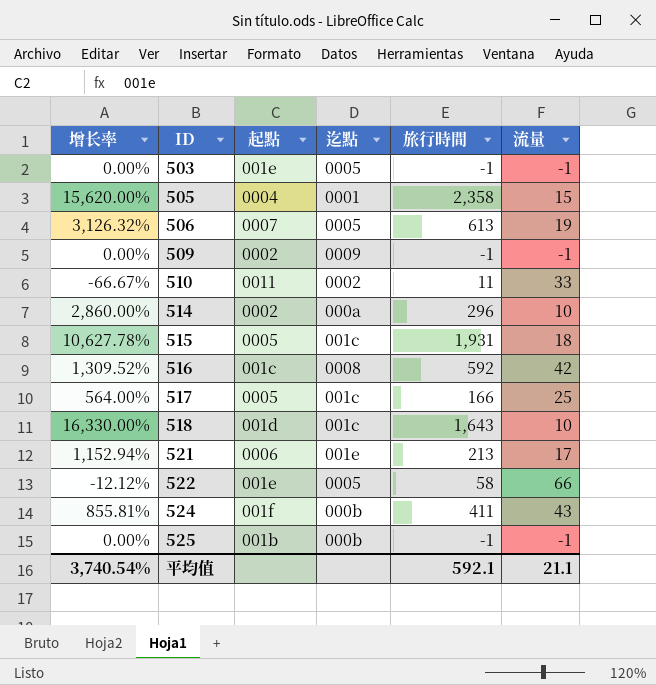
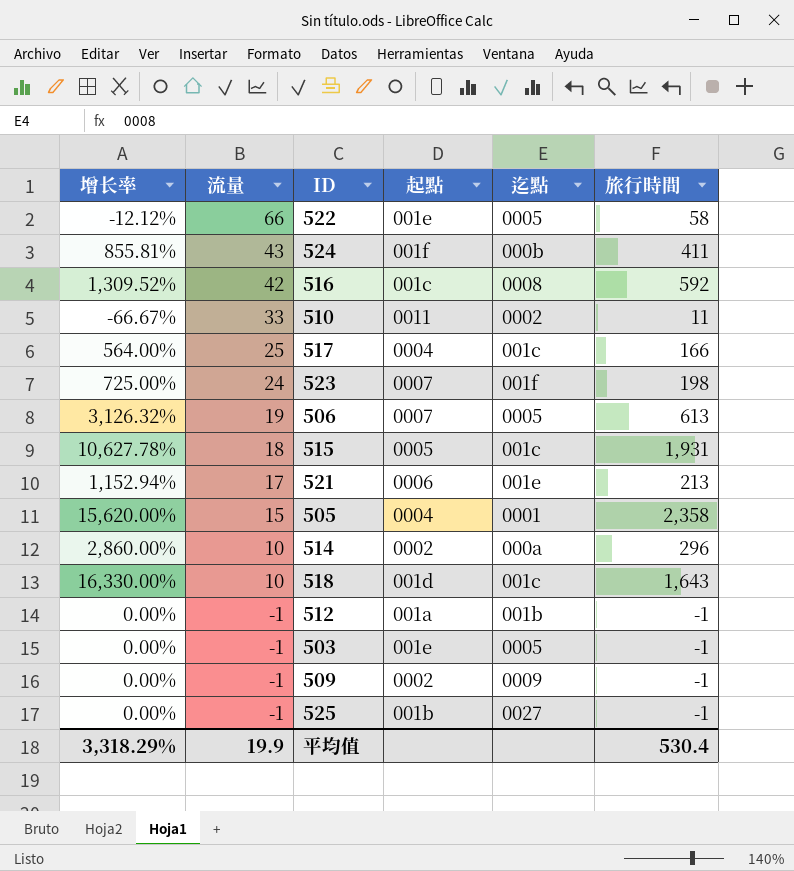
row order: ID ascending -> 流量 descending
column 流量 | position: 6 -> 2
517 | 起點: 0005 -> 0004
row 523: none -> 725.00% | 24 | 0007 | 001f | 198
row 512: none -> 0.00% | -1 | 001a | 001b | -1
525 | 迄點: 000b -> 0027
平均值 | 增长率: 3,740.54% -> 3,318.29%
平均值 | 流量: 21.1 -> 19.9
平均值 | 旅行時間: 592.1 -> 530.4

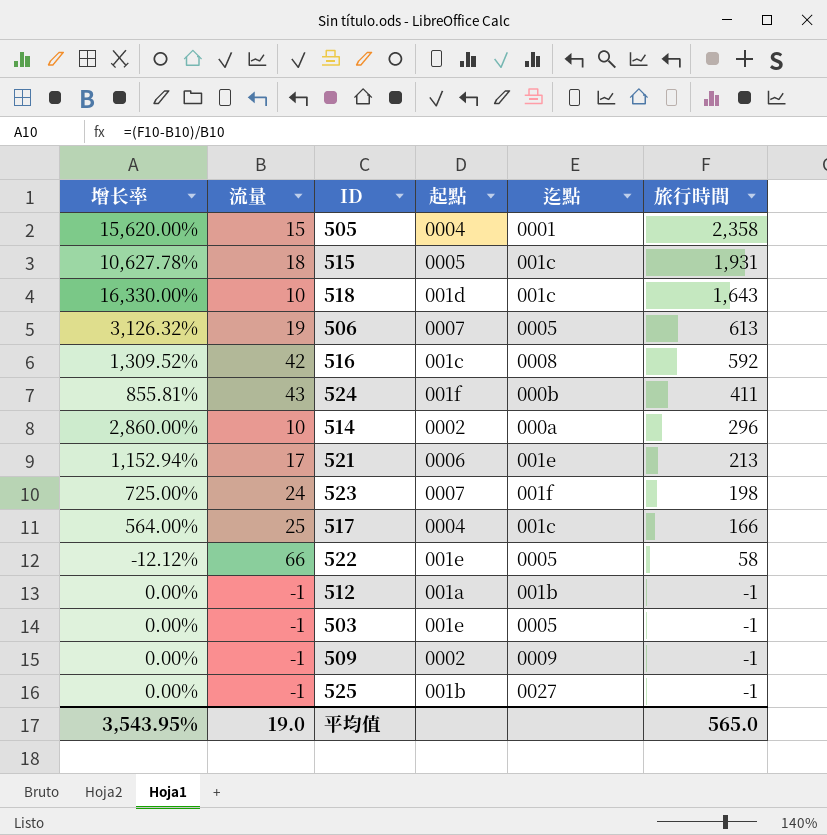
row order: 流量 descending -> 旅行時間 descending
row 510: -66.67% | 33 | 0011 | 0002 | 11 -> none
平均值 | 增长率: 3,318.29% -> 3,543.95%
平均值 | 流量: 19.9 -> 19.0
平均值 | 旅行時間: 530.4 -> 565.0

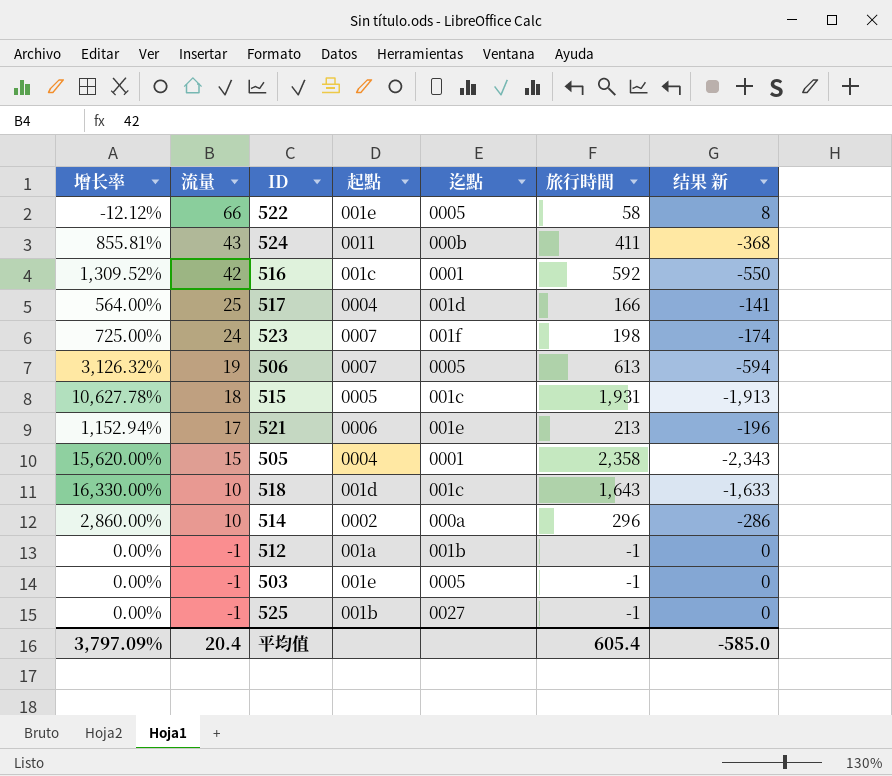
row order: 旅行時間 descending -> 流量 descending
column 结果 新 | formula: none -> [流量] - [旅行時間]
row 509: 0.00% | -1 | 0002 | 0009 | -1 -> none
524 | 起點: 001f -> 0011
516 | 迄點: 0008 -> 0001
517 | 迄點: 001c -> 001d
平均值 | 增长率: 3,543.95% -> 3,797.09%
平均值 | 流量: 19.0 -> 20.4
平均值 | 旅行時間: 565.0 -> 605.4

